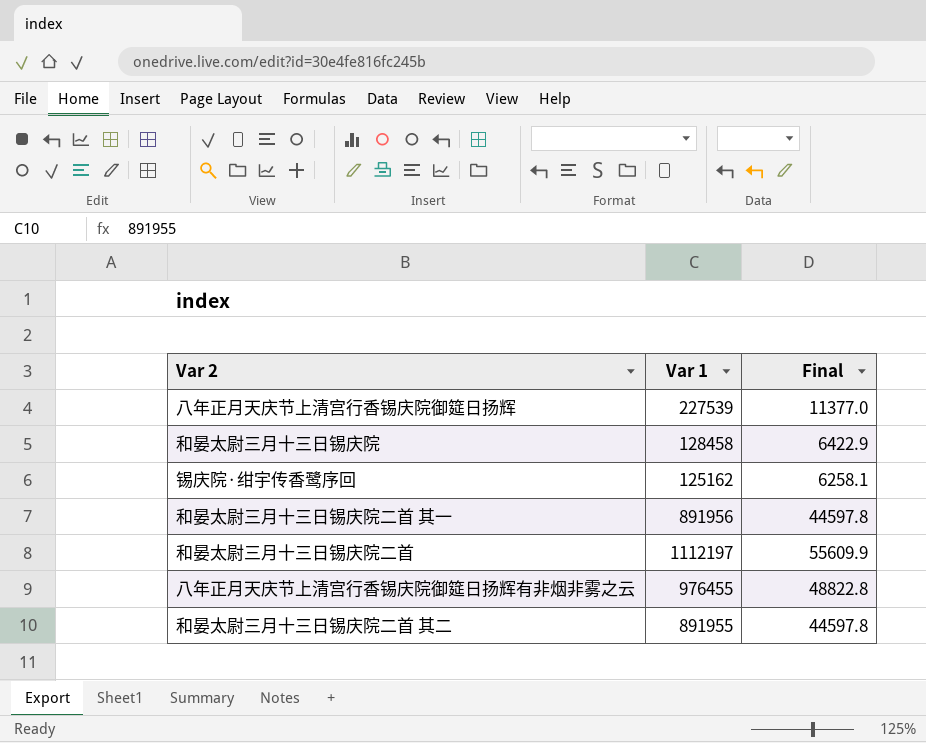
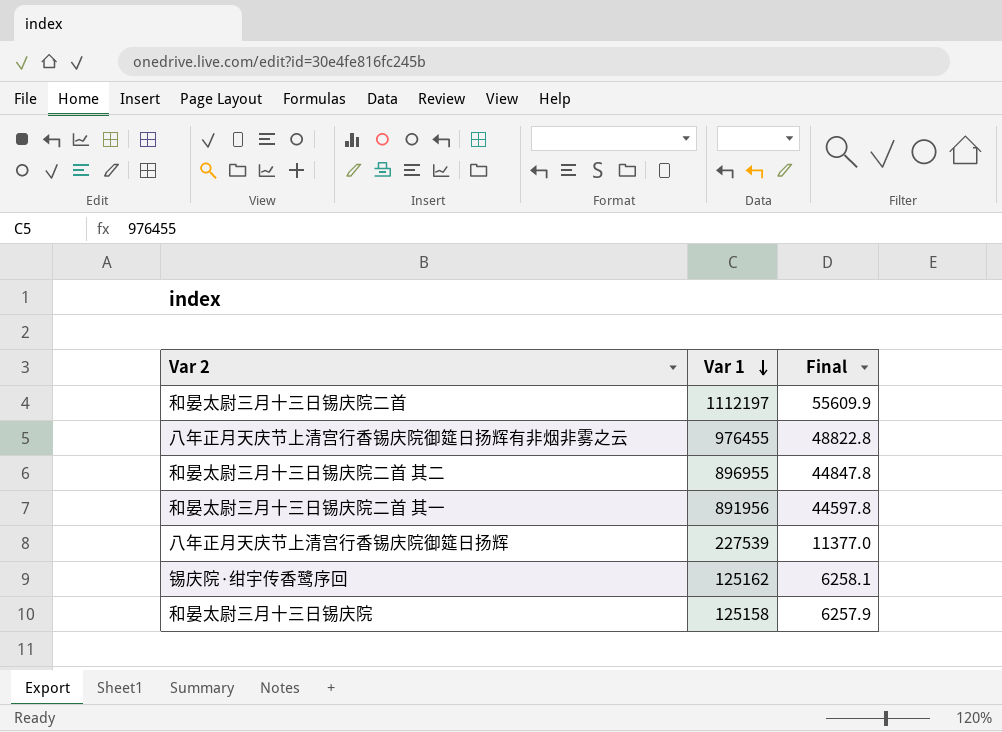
row order: none -> Var 1 descending
和晏太尉三月十三日锡庆院二首 其二 | Var 1: 891955 -> 896955
和晏太尉三月十三日锡庆院二首 其二 | Final: 44597.8 -> 44847.8
和晏太尉三月十三日锡庆院 | Var 1: 128458 -> 125158
和晏太尉三月十三日锡庆院 | Final: 6422.9 -> 6257.9

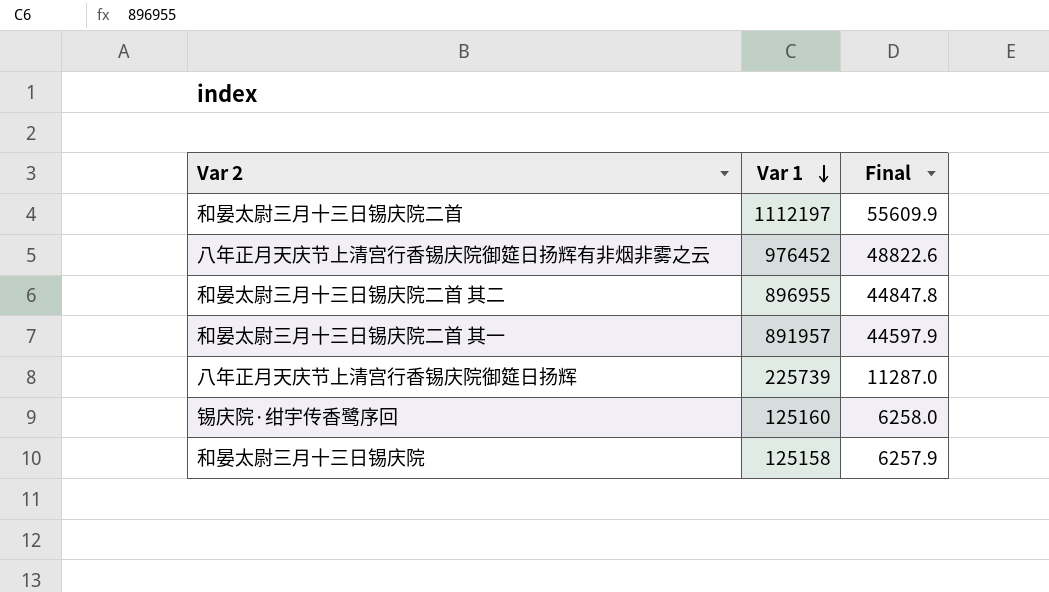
八年正月天庆节上清宫行香锡庆院御筵日扬辉有非烟非雾之云 | Var 1: 976455 -> 976452
八年正月天庆节上清宫行香锡庆院御筵日扬辉有非烟非雾之云 | Final: 48822.8 -> 48822.6
和晏太尉三月十三日锡庆院二首 其一 | Var 1: 891956 -> 891957
和晏太尉三月十三日锡庆院二首 其一 | Final: 44597.8 -> 44597.9
八年正月天庆节上清宫行香锡庆院御筵日扬辉 | Var 1: 227539 -> 225739
八年正月天庆节上清宫行香锡庆院御筵日扬辉 | Final: 11377.0 -> 11287.0
锡庆院·绀宇传香鹭序回 | Var 1: 125162 -> 125160
锡庆院·绀宇传香鹭序回 | Final: 6258.1 -> 6258.0

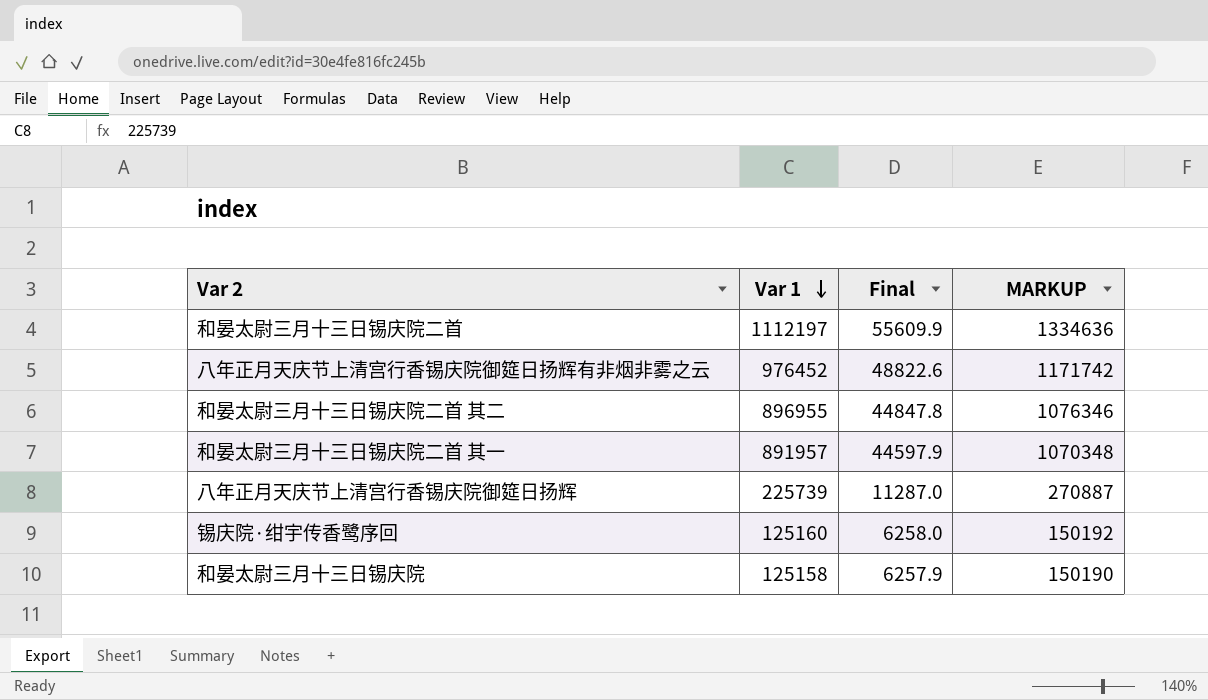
column MARKUP | formula: none -> [Var 1] * 1.2

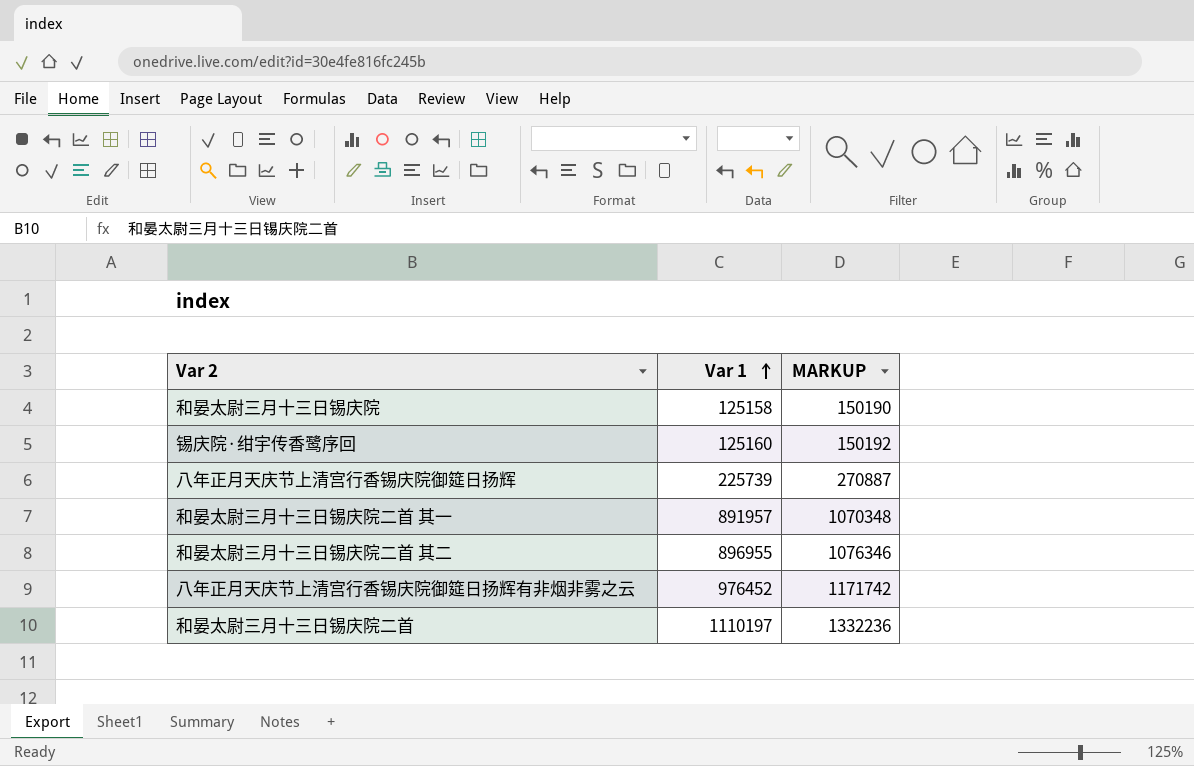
row order: Var 1 descending -> Var 1 ascending
column Final | formula: [Var 1] * 0.05 -> none
和晏太尉三月十三日锡庆院二首 | Var 1: 1112197 -> 1110197
和晏太尉三月十三日锡庆院二首 | MARKUP: 1334636 -> 1332236

